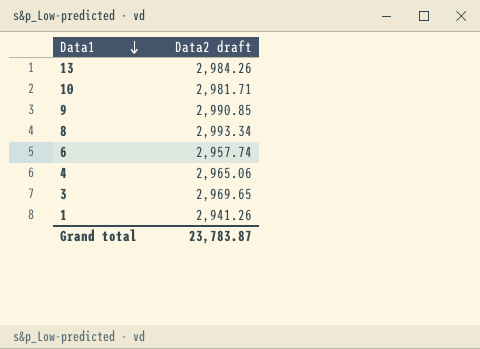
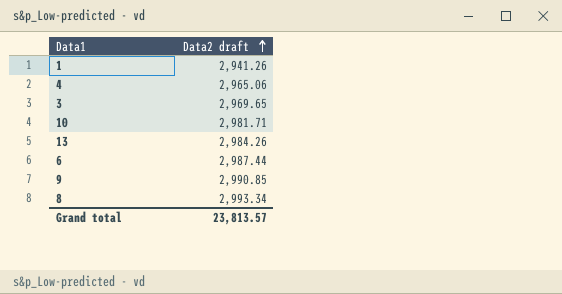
row order: Data1 descending -> Data2 draft ascending
6 | Data2 draft: 2,957.74 -> 2,987.44
Grand total | Data2 draft: 23,783.87 -> 23,813.57

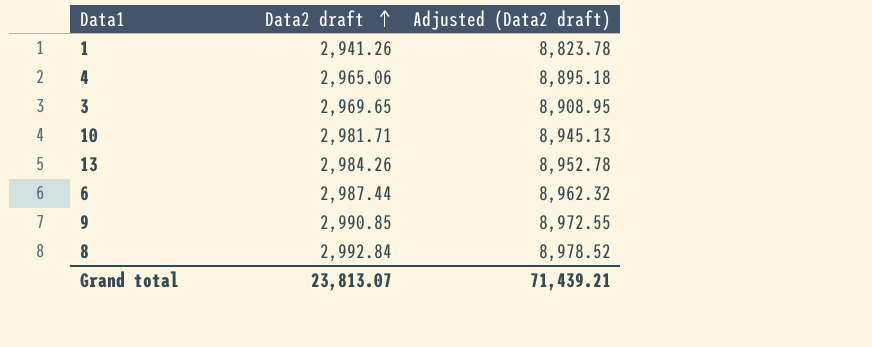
column Adjusted (Data2 draft) | formula: none -> [Data2 draft] * 3
8 | Data2 draft: 2,993.34 -> 2,992.84
Grand total | Data2 draft: 23,813.57 -> 23,813.07

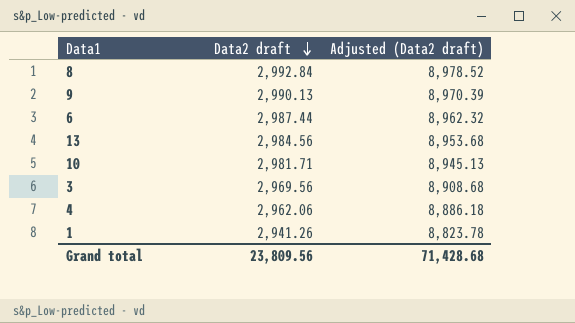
row order: Data2 draft ascending -> Data2 draft descending
9 | Data2 draft: 2,990.85 -> 2,990.13
9 | Adjusted (Data2 draft): 8,972.55 -> 8,970.39
13 | Data2 draft: 2,984.26 -> 2,984.56
13 | Adjusted (Data2 draft): 8,952.78 -> 8,953.68
3 | Data2 draft: 2,969.65 -> 2,969.56
3 | Adjusted (Data2 draft): 8,908.95 -> 8,908.68
4 | Data2 draft: 2,965.06 -> 2,962.06
4 | Adjusted (Data2 draft): 8,895.18 -> 8,886.18
Grand total | Data2 draft: 23,813.07 -> 23,809.56
Grand total | Adjusted (Data2 draft): 71,439.21 -> 71,428.68

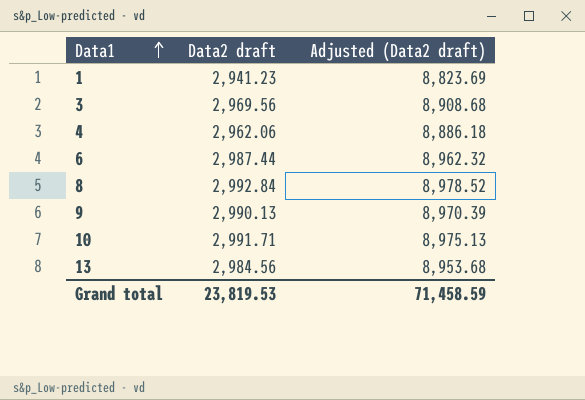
row order: Data2 draft descending -> Data1 ascending
1 | Data2 draft: 2,941.26 -> 2,941.23
1 | Adjusted (Data2 draft): 8,823.78 -> 8,823.69
10 | Data2 draft: 2,981.71 -> 2,991.71
10 | Adjusted (Data2 draft): 8,945.13 -> 8,975.13
Grand total | Data2 draft: 23,809.56 -> 23,819.53
Grand total | Adjusted (Data2 draft): 71,428.68 -> 71,458.59

